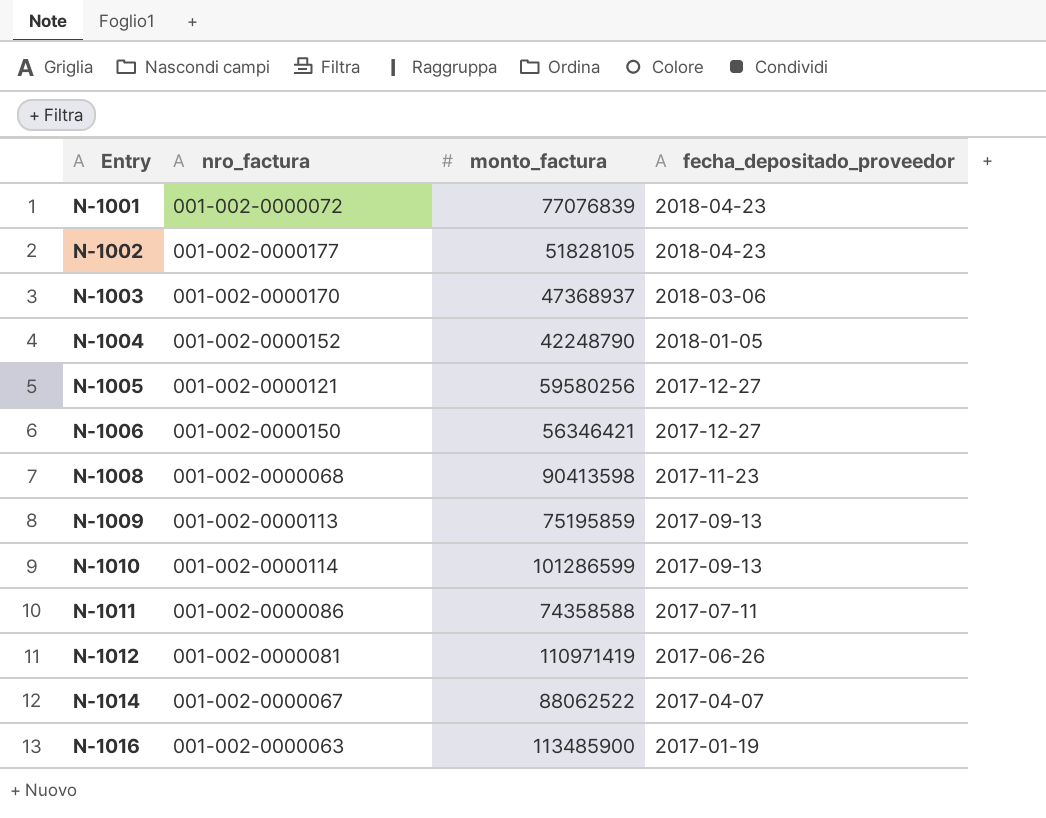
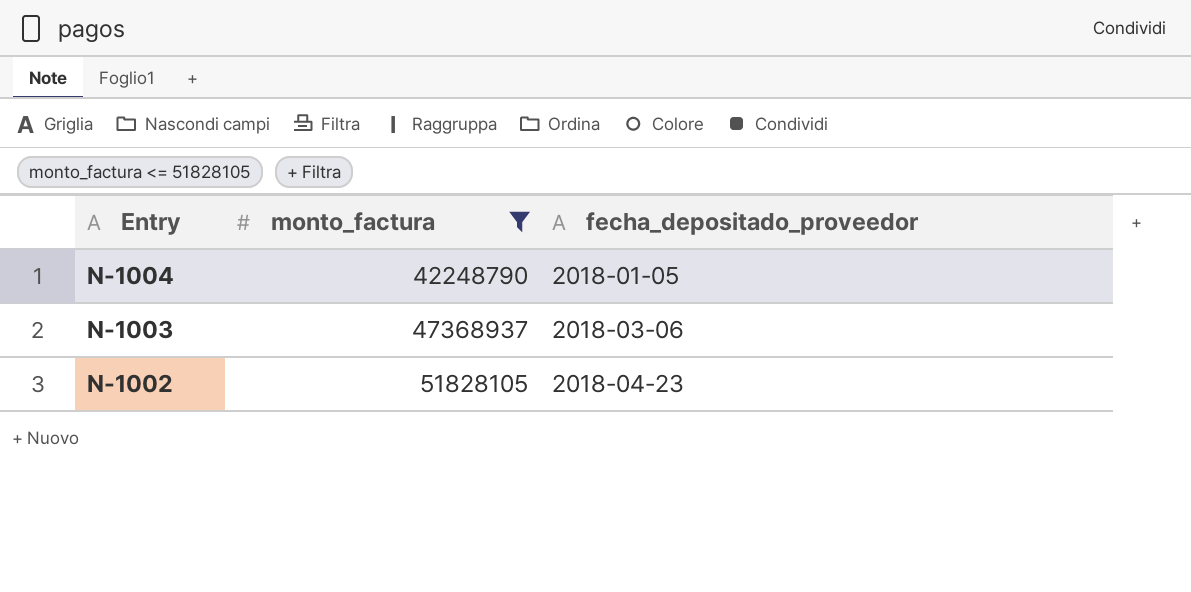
filter: none -> monto_factura <= 51828105
row order: Entry ascending -> Entry descending
column nro_factura | position: 2 -> none

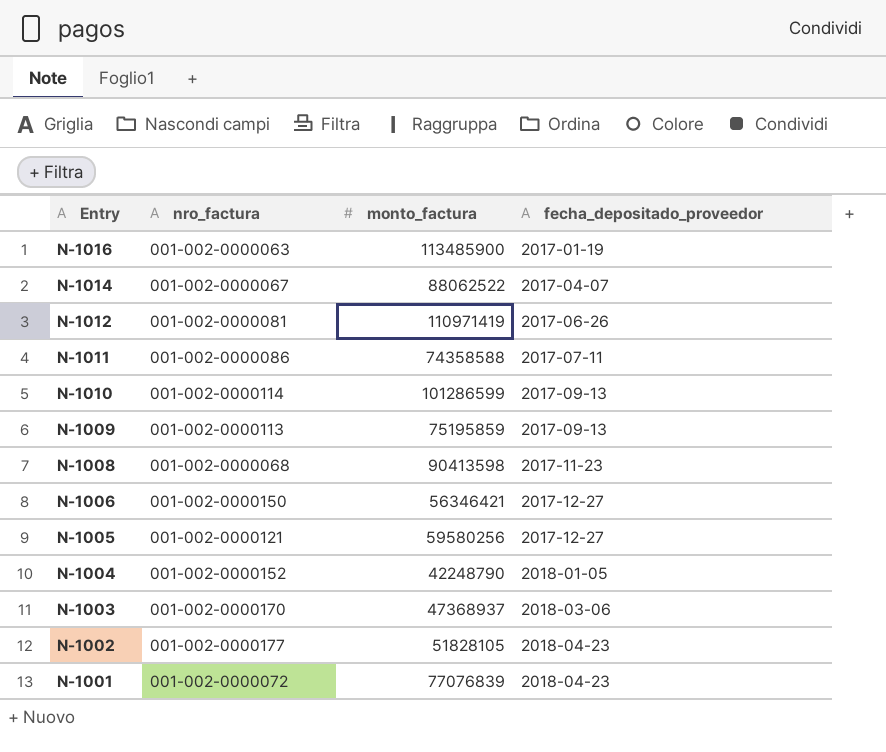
filter: monto_factura <= 51828105 -> none
column nro_factura | position: none -> 2

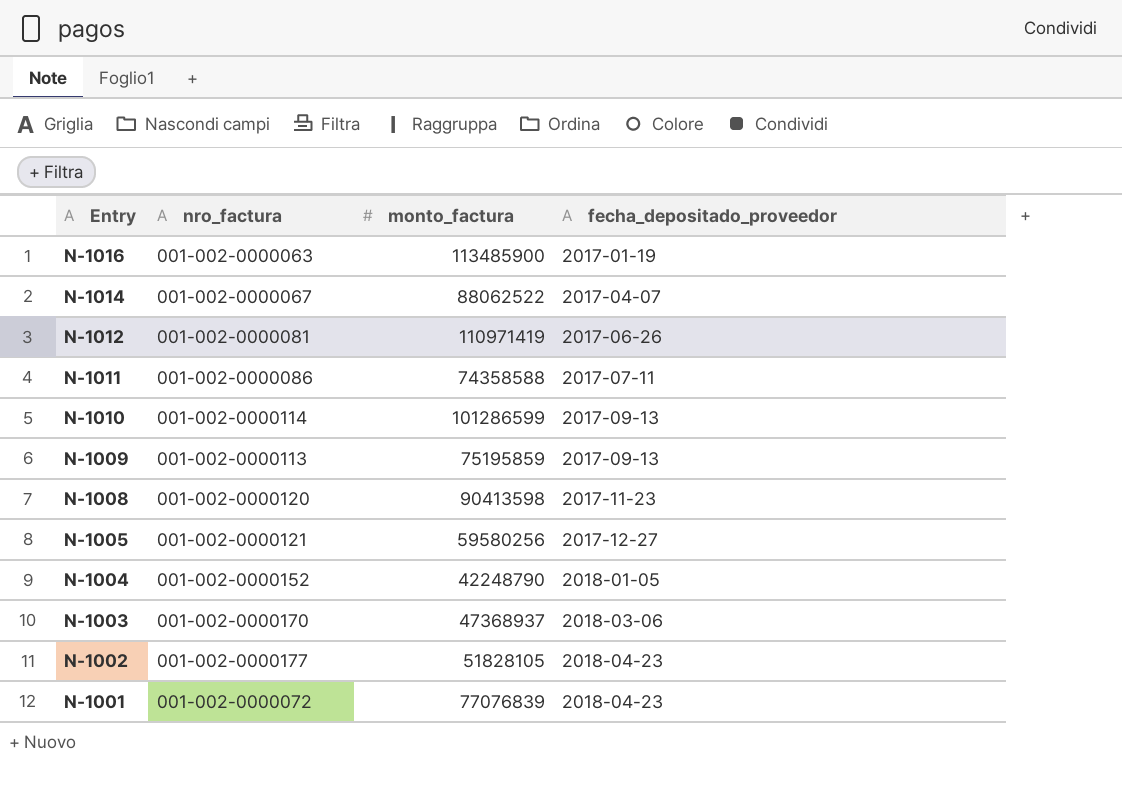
row N-1006: 001-002-0000150 | 56346421 | 2017-12-27 -> none
N-1008 | nro_factura: 001-002-0000068 -> 001-002-0000120

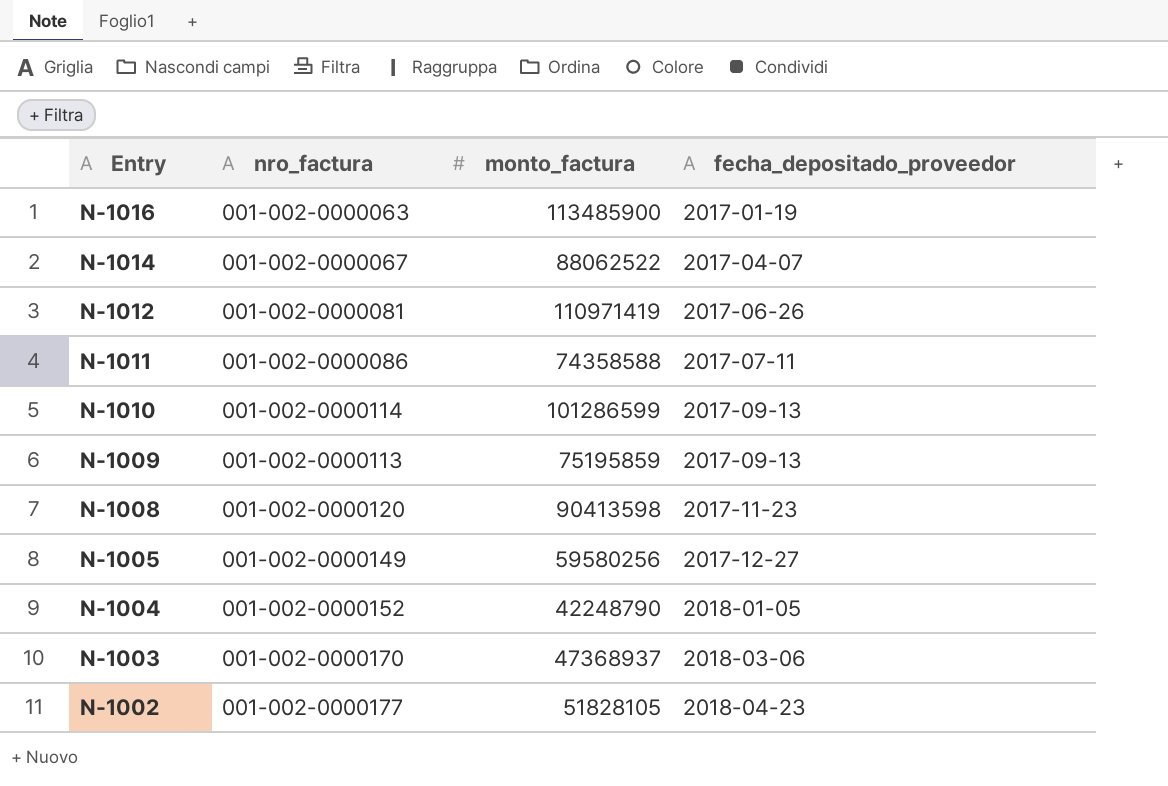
row N-1001: 001-002-0000072 | 77076839 | 2018-04-23 -> none
N-1005 | nro_factura: 001-002-0000121 -> 001-002-0000149

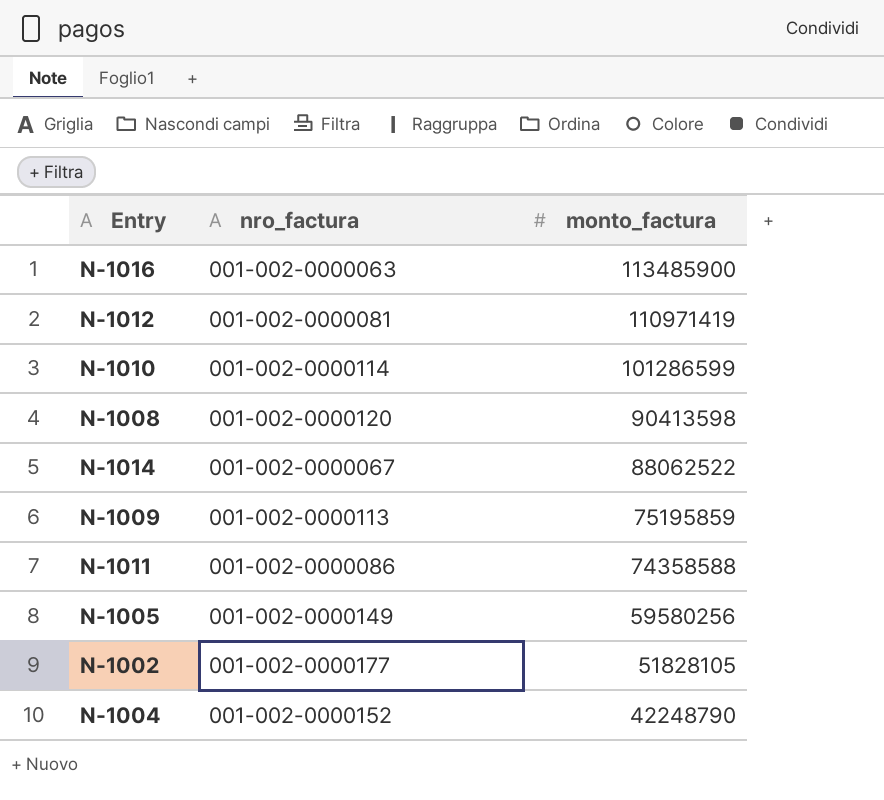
row order: Entry descending -> monto_factura descending
column fecha_depositado_proveedor | position: 4 -> none
row N-1003: 001-002-0000170 | 47368937 | 2018-03-06 -> none

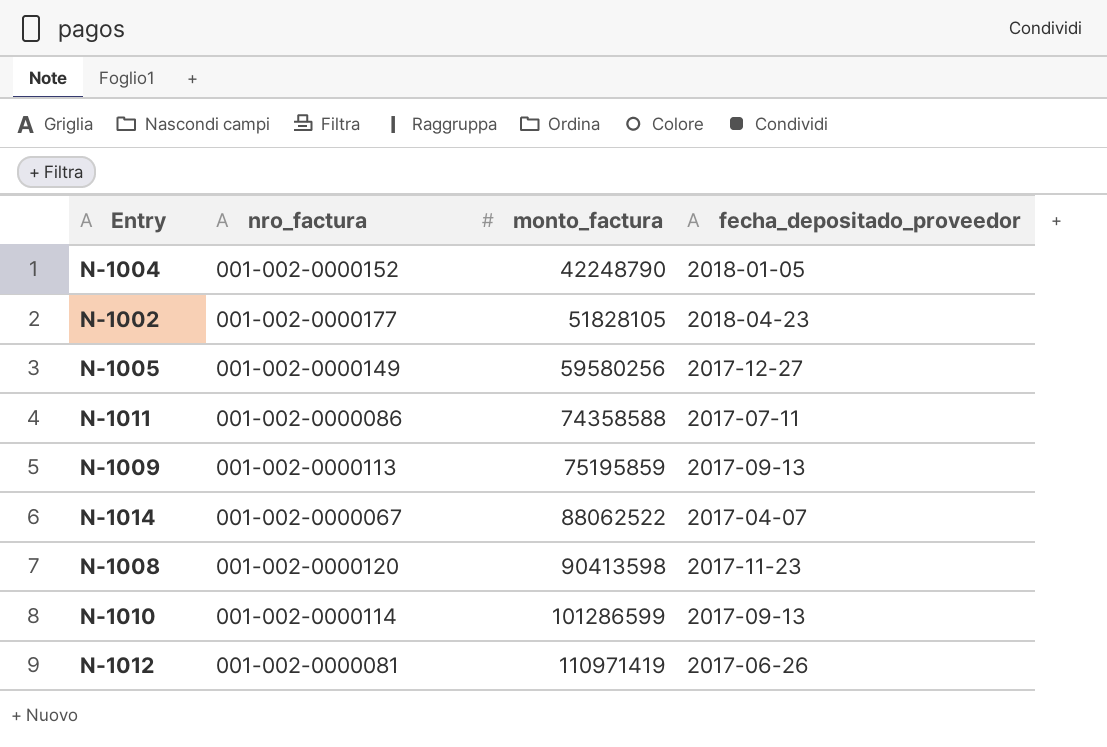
row order: monto_factura descending -> monto_factura ascending
column fecha_depositado_proveedor | position: none -> 4
row N-1016: 001-002-0000063 | 113485900 -> none

